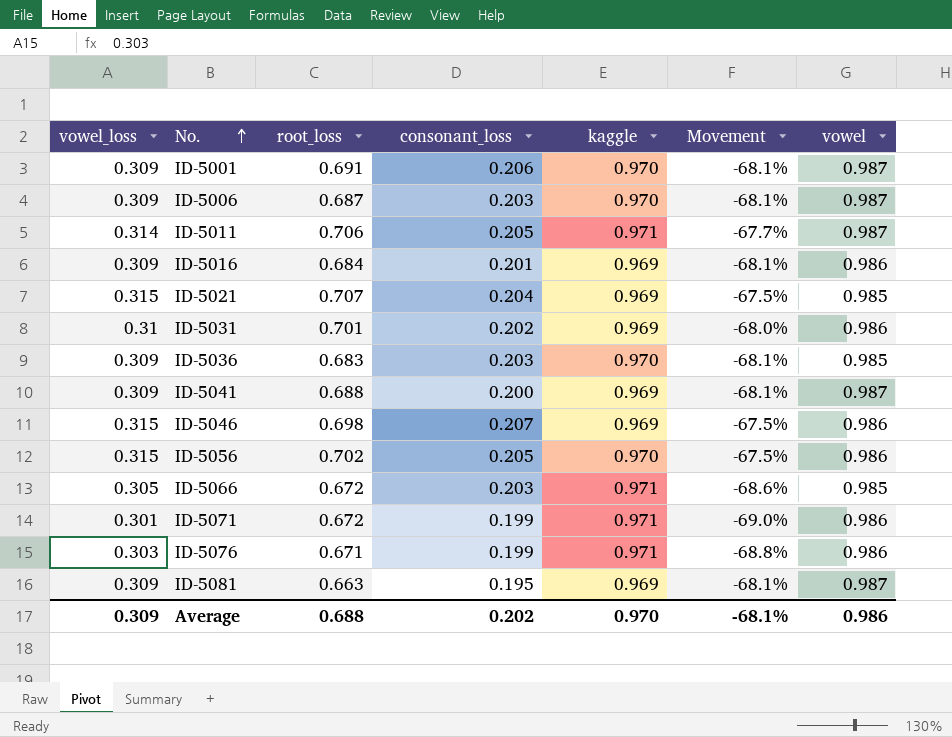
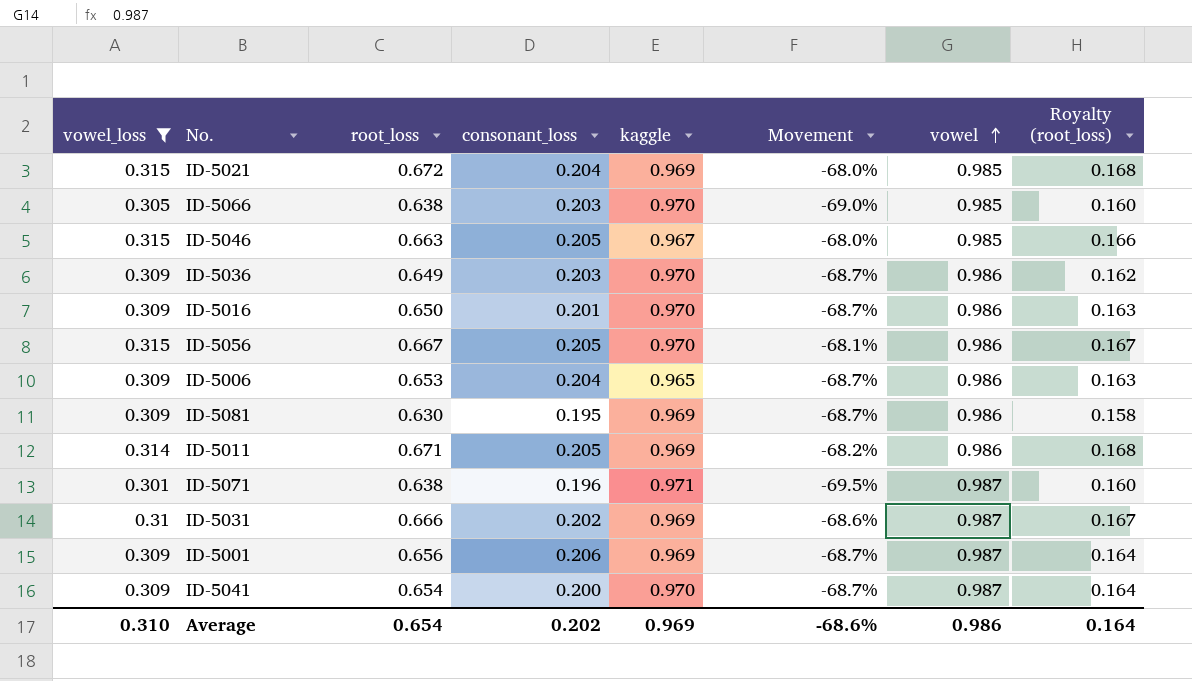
filter: none -> vowel_loss != 0.303
row order: No. ascending -> vowel ascending
column Movement | formula: ([vowel_loss] - [kaggle]) / [kaggle] -> ([vowel_loss] - [vowel]) / [vowel]
column Royalty (root_loss) | formula: none -> [root_loss] * 0.25
ID-5021 | root_loss: 0.707 -> 0.672
ID-5066 | root_loss: 0.672 -> 0.638
ID-5066 | kaggle: 0.971 -> 0.970
ID-5046 | root_loss: 0.698 -> 0.663
ID-5046 | consonant_loss: 0.207 -> 0.205
ID-5046 | kaggle: 0.969 -> 0.967
ID-5046 | vowel: 0.986 -> 0.985
ID-5036 | root_loss: 0.683 -> 0.649
ID-5036 | vowel: 0.985 -> 0.986
ID-5016 | root_loss: 0.684 -> 0.650
ID-5016 | kaggle: 0.969 -> 0.970
ID-5056 | root_loss: 0.702 -> 0.667
ID-5006 | root_loss: 0.687 -> 0.653
ID-5006 | consonant_loss: 0.203 -> 0.204
ID-5006 | kaggle: 0.970 -> 0.965
ID-5006 | vowel: 0.987 -> 0.986
ID-5081 | root_loss: 0.663 -> 0.630
ID-5081 | vowel: 0.987 -> 0.986
ID-5011 | root_loss: 0.706 -> 0.671
ID-5011 | kaggle: 0.971 -> 0.969
ID-5011 | vowel: 0.987 -> 0.986
ID-5071 | root_loss: 0.672 -> 0.638
ID-5071 | consonant_loss: 0.199 -> 0.196
ID-5071 | vowel: 0.986 -> 0.987
ID-5031 | root_loss: 0.701 -> 0.666
ID-5031 | vowel: 0.986 -> 0.987
ID-5001 | root_loss: 0.691 -> 0.656
ID-5001 | kaggle: 0.970 -> 0.969
ID-5041 | root_loss: 0.688 -> 0.654
ID-5041 | kaggle: 0.969 -> 0.970
Average | vowel_loss: 0.309 -> 0.310
Average | root_loss: 0.688 -> 0.654
Average | kaggle: 0.970 -> 0.969
Average | Movement: -68.1% -> -68.6%

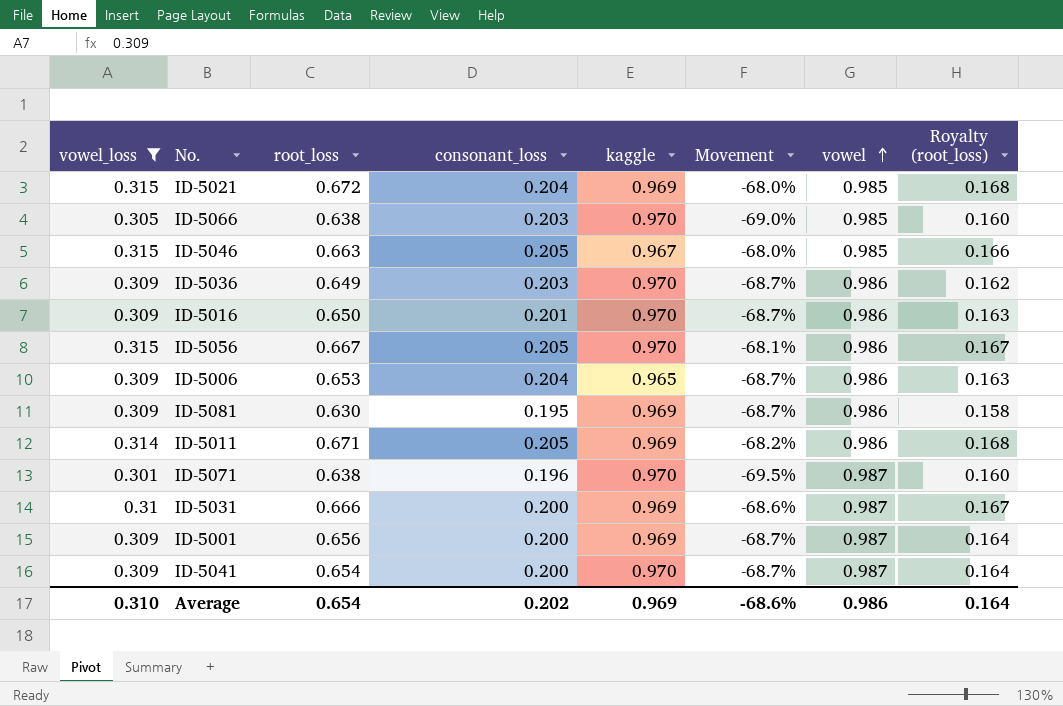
ID-5071 | kaggle: 0.971 -> 0.970
ID-5031 | consonant_loss: 0.202 -> 0.200
ID-5001 | consonant_loss: 0.206 -> 0.200

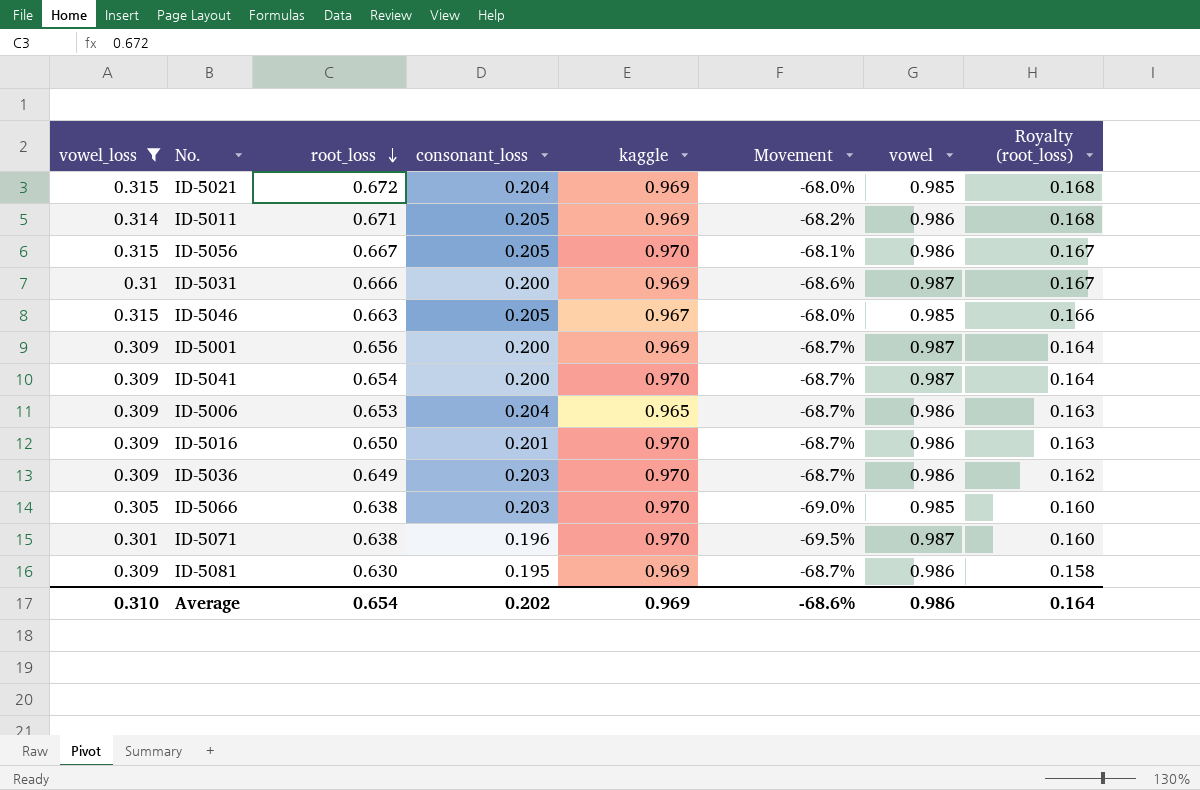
row order: vowel ascending -> root_loss descending

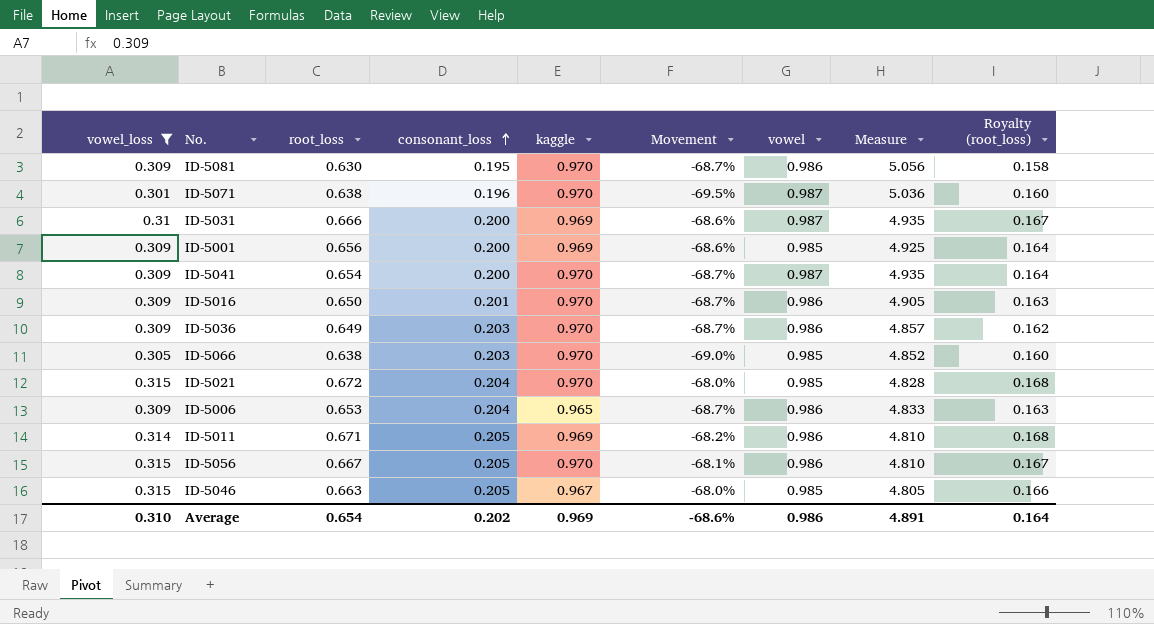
row order: root_loss descending -> consonant_loss ascending
column Measure | formula: none -> [vowel] / [consonant_loss]
ID-5081 | kaggle: 0.969 -> 0.970
ID-5001 | Movement: -68.7% -> -68.6%
ID-5001 | vowel: 0.987 -> 0.985
ID-5021 | kaggle: 0.969 -> 0.970

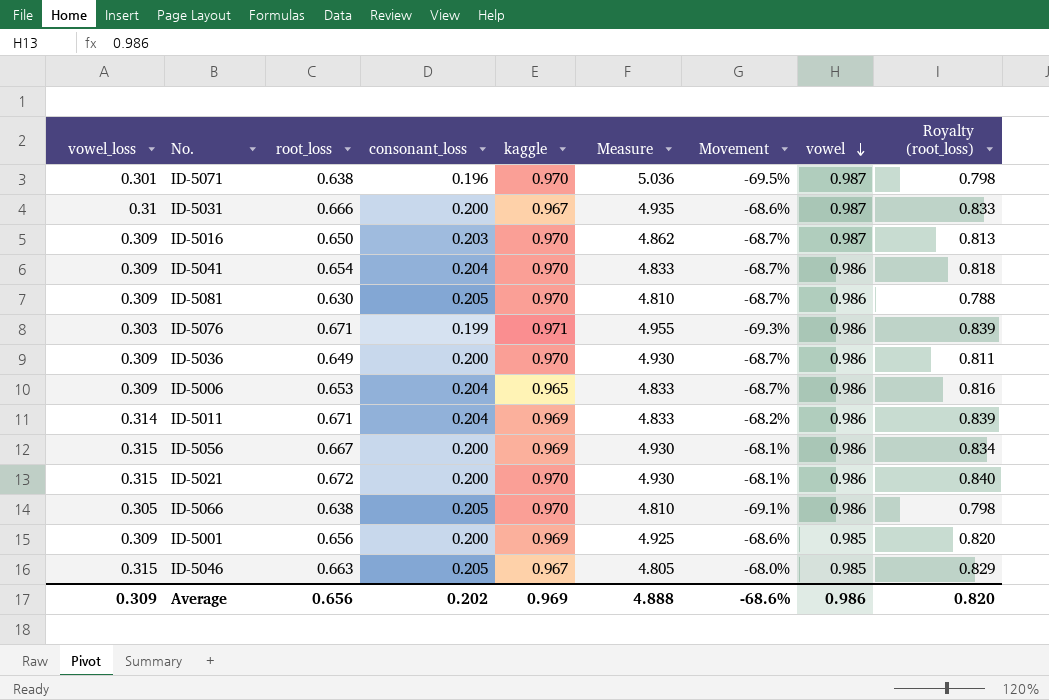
filter: vowel_loss != 0.303 -> none
row order: consonant_loss ascending -> vowel descending
column Measure | position: 8 -> 6
column Royalty (root_loss) | formula: [root_loss] * 0.25 -> [root_loss] * 1.25
ID-5031 | kaggle: 0.969 -> 0.967
ID-5016 | consonant_loss: 0.201 -> 0.203
ID-5016 | Measure: 4.905 -> 4.862
ID-5016 | vowel: 0.986 -> 0.987
ID-5041 | consonant_loss: 0.200 -> 0.204
ID-5041 | Measure: 4.935 -> 4.833
ID-5041 | vowel: 0.987 -> 0.986
ID-5081 | consonant_loss: 0.195 -> 0.205
ID-5081 | Measure: 5.056 -> 4.810
ID-5036 | consonant_loss: 0.203 -> 0.200
ID-5036 | Measure: 4.857 -> 4.930
ID-5011 | consonant_loss: 0.205 -> 0.204
ID-5011 | Measure: 4.810 -> 4.833
ID-5056 | consonant_loss: 0.205 -> 0.200
ID-5056 | kaggle: 0.970 -> 0.969
ID-5056 | Measure: 4.810 -> 4.930
ID-5021 | consonant_loss: 0.204 -> 0.200
ID-5021 | Measure: 4.828 -> 4.930
ID-5021 | Movement: -68.0% -> -68.1%
ID-5021 | vowel: 0.985 -> 0.986
ID-5066 | consonant_loss: 0.203 -> 0.205
ID-5066 | Measure: 4.852 -> 4.810
ID-5066 | Movement: -69.0% -> -69.1%
ID-5066 | vowel: 0.985 -> 0.986
Average | vowel_loss: 0.310 -> 0.309
Average | root_loss: 0.654 -> 0.656
Average | Measure: 4.891 -> 4.888
Average | Royalty (root_loss): 0.164 -> 0.820

